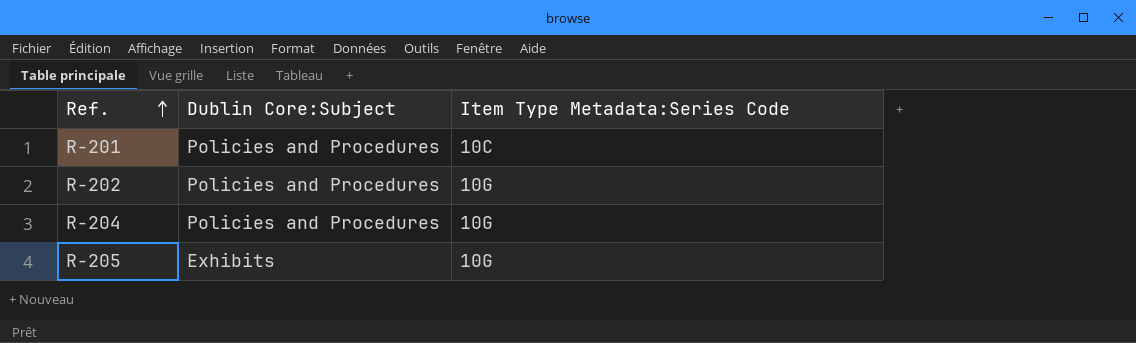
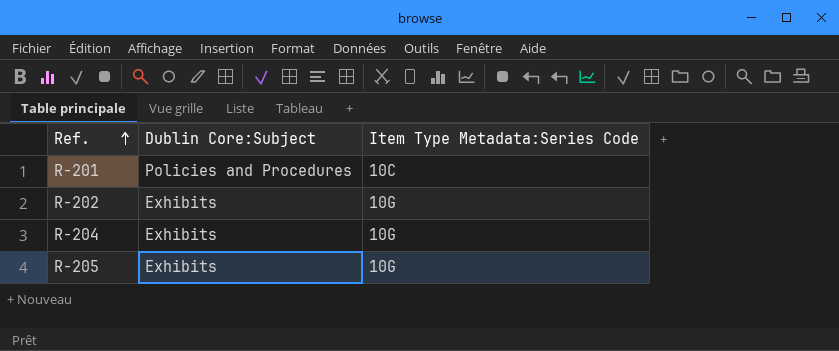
R-202 | Dublin Core:Subject: Policies and Procedures -> Exhibits
R-204 | Dublin Core:Subject: Policies and Procedures -> Exhibits

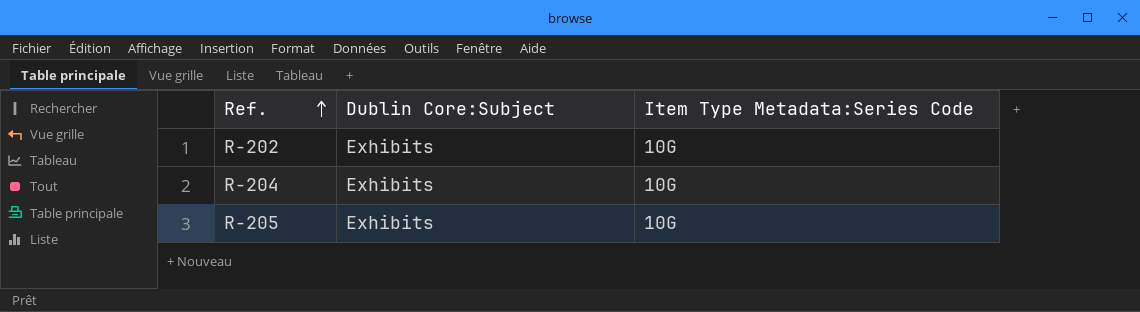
row R-201: Policies and Procedures | 10C -> none

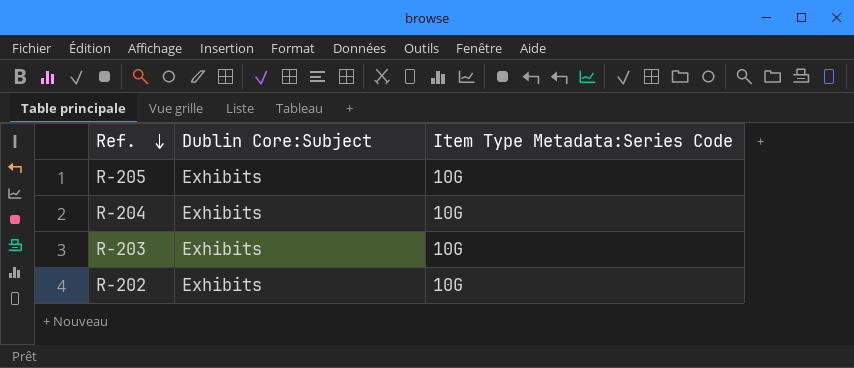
row order: Ref. ascending -> Ref. descending
row R-203: none -> Exhibits | 10G

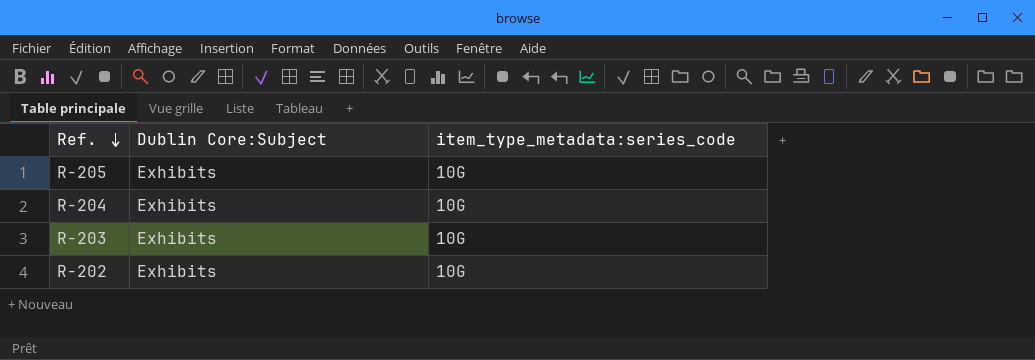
column name: Item Type Metadata:Series Code -> item_type_metadata:series_code

